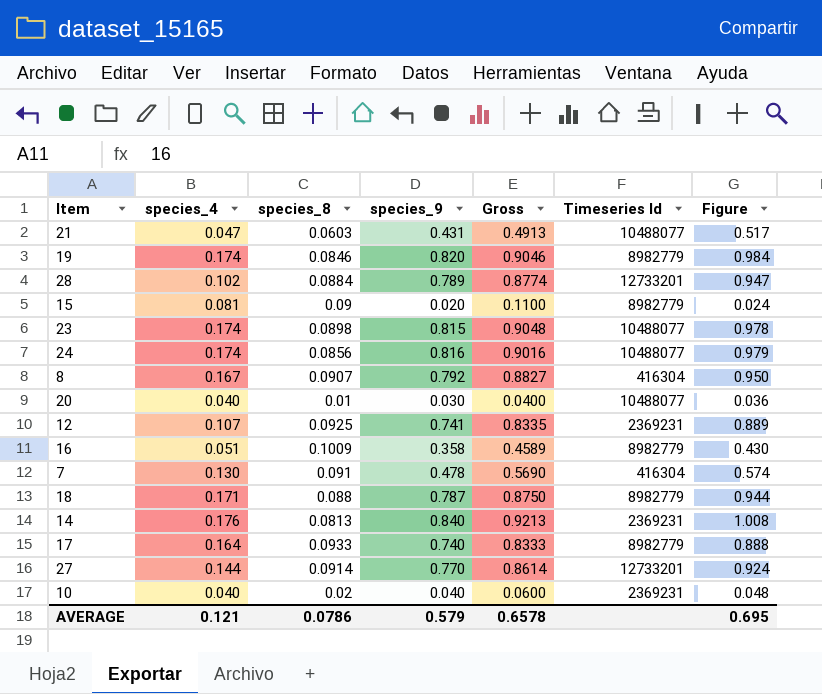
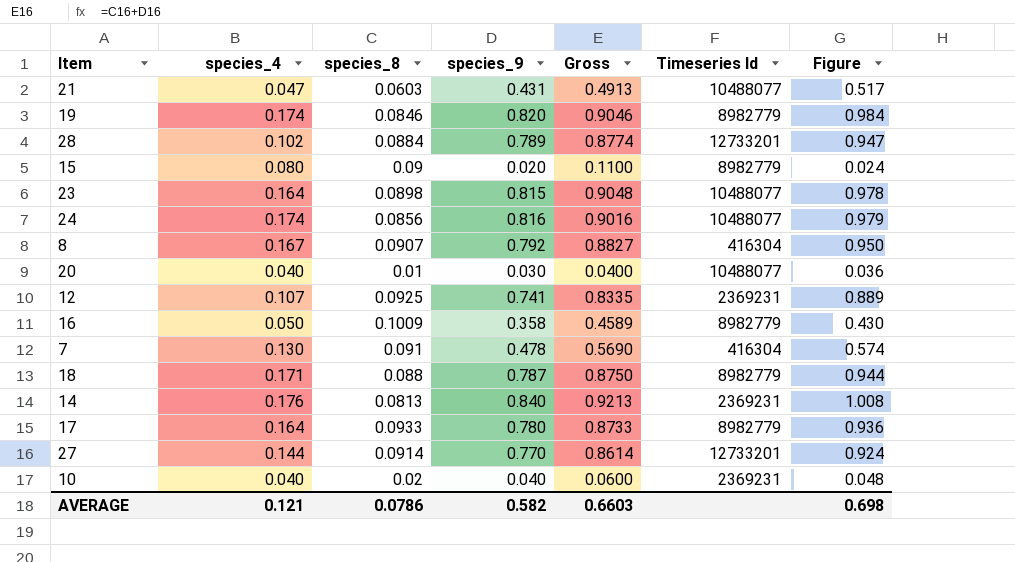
15 | species_4: 0.081 -> 0.080
23 | species_4: 0.174 -> 0.164
16 | species_4: 0.051 -> 0.050
17 | species_9: 0.740 -> 0.780
17 | Gross: 0.8333 -> 0.8733
17 | Figure: 0.888 -> 0.936
AVERAGE | species_9: 0.579 -> 0.582
AVERAGE | Gross: 0.6578 -> 0.6603
AVERAGE | Figure: 0.695 -> 0.698

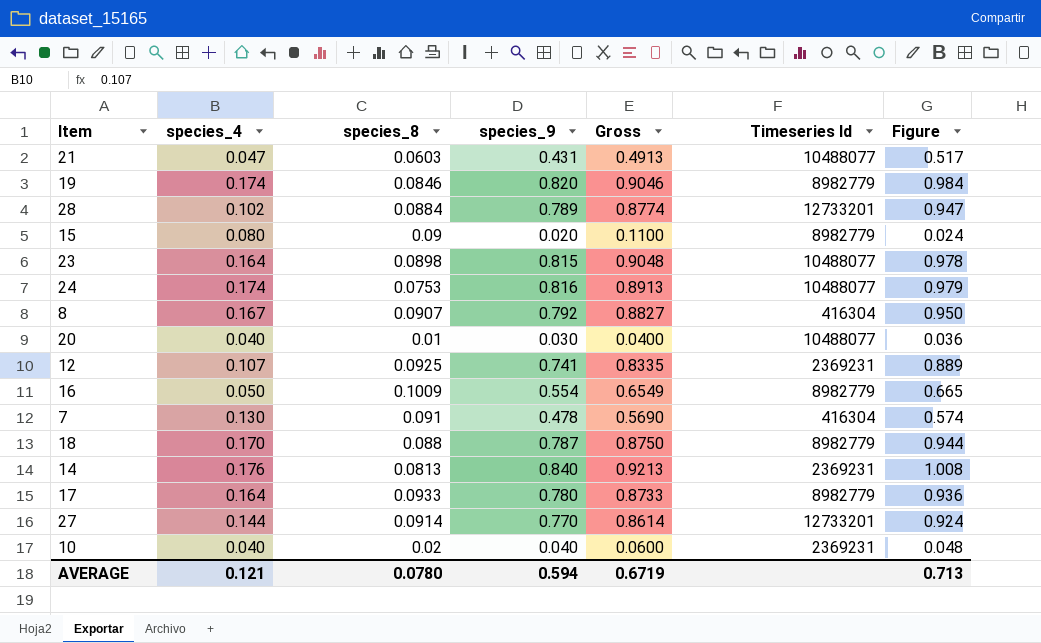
24 | species_8: 0.0856 -> 0.0753
24 | Gross: 0.9016 -> 0.8913
16 | species_9: 0.358 -> 0.554
16 | Gross: 0.4589 -> 0.6549
16 | Figure: 0.430 -> 0.665
18 | species_4: 0.171 -> 0.170
AVERAGE | species_8: 0.0786 -> 0.0780
AVERAGE | species_9: 0.582 -> 0.594
AVERAGE | Gross: 0.6603 -> 0.6719
AVERAGE | Figure: 0.698 -> 0.713

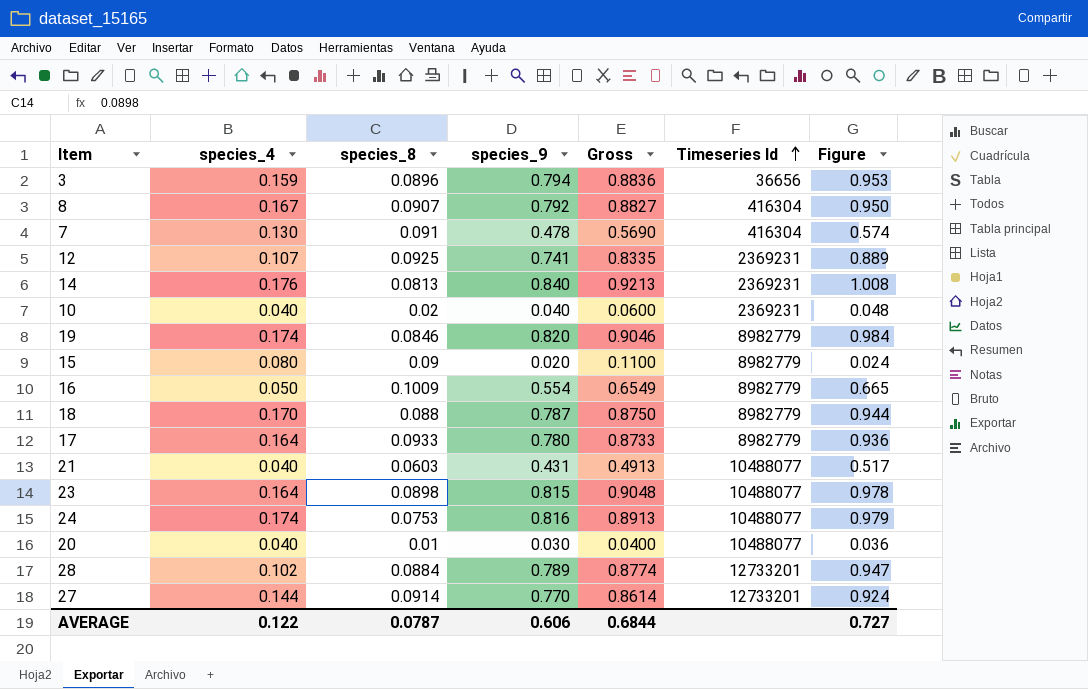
row order: none -> Timeseries Id ascending
row 3: none -> 0.159 | 0.0896 | 0.794 | 0.8836 | 36656 | 0.953
21 | species_4: 0.047 -> 0.040
AVERAGE | species_4: 0.121 -> 0.122
AVERAGE | species_8: 0.0780 -> 0.0787
AVERAGE | species_9: 0.594 -> 0.606
AVERAGE | Gross: 0.6719 -> 0.6844
AVERAGE | Figure: 0.713 -> 0.727

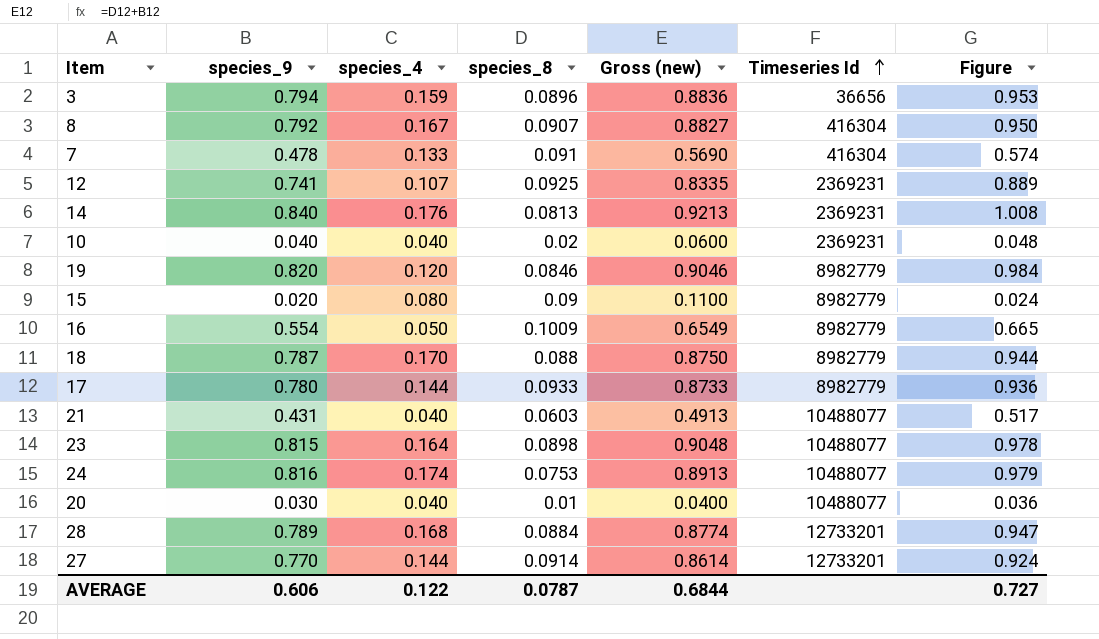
column species_9 | position: 4 -> 2
column name: Gross -> Gross (new)
7 | species_4: 0.130 -> 0.133
19 | species_4: 0.174 -> 0.120
17 | species_4: 0.164 -> 0.144
28 | species_4: 0.102 -> 0.168

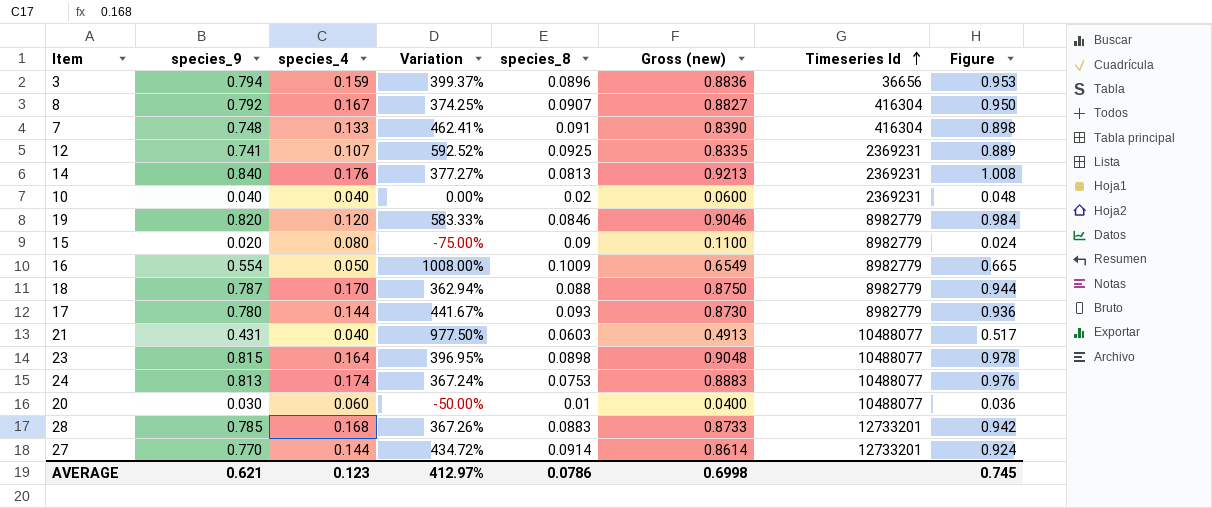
column Variation | formula: none -> ([species_9] - [species_4]) / [species_4]
7 | species_9: 0.478 -> 0.748
7 | Gross (new): 0.5690 -> 0.8390
7 | Figure: 0.574 -> 0.898
17 | species_8: 0.0933 -> 0.093
17 | Gross (new): 0.8733 -> 0.8730
24 | species_9: 0.816 -> 0.813
24 | Gross (new): 0.8913 -> 0.8883
24 | Figure: 0.979 -> 0.976
20 | species_4: 0.040 -> 0.060
28 | species_9: 0.789 -> 0.785
28 | species_8: 0.0884 -> 0.0883
28 | Gross (new): 0.8774 -> 0.8733
28 | Figure: 0.947 -> 0.942
AVERAGE | species_9: 0.606 -> 0.621
AVERAGE | species_4: 0.122 -> 0.123
AVERAGE | species_8: 0.0787 -> 0.0786
AVERAGE | Gross (new): 0.6844 -> 0.6998
AVERAGE | Figure: 0.727 -> 0.745

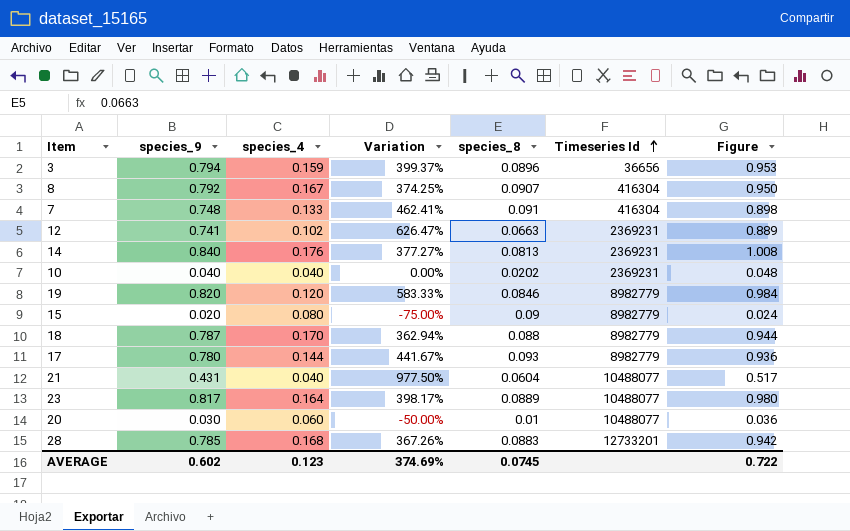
column Gross (new) | formula: [species_9] + [species_8] -> none
row 16: 0.554 | 0.050 | 1008.00% | 0.1009 | 0.6549 | 8982779 | 0.665 -> none
row 24: 0.813 | 0.174 | 367.24% | 0.0753 | 0.8883 | 10488077 | 0.976 -> none
row 27: 0.770 | 0.144 | 434.72% | 0.0914 | 0.8614 | 12733201 | 0.924 -> none
12 | species_4: 0.107 -> 0.102
12 | Variation: 592.52% -> 626.47%
12 | species_8: 0.0925 -> 0.0663
10 | species_8: 0.02 -> 0.0202
21 | species_8: 0.0603 -> 0.0604
23 | species_9: 0.815 -> 0.817
23 | Variation: 396.95% -> 398.17%
23 | species_8: 0.0898 -> 0.0889
23 | Figure: 0.978 -> 0.980
AVERAGE | species_9: 0.621 -> 0.602
AVERAGE | Variation: 412.97% -> 374.69%
AVERAGE | species_8: 0.0786 -> 0.0745
AVERAGE | Figure: 0.745 -> 0.722

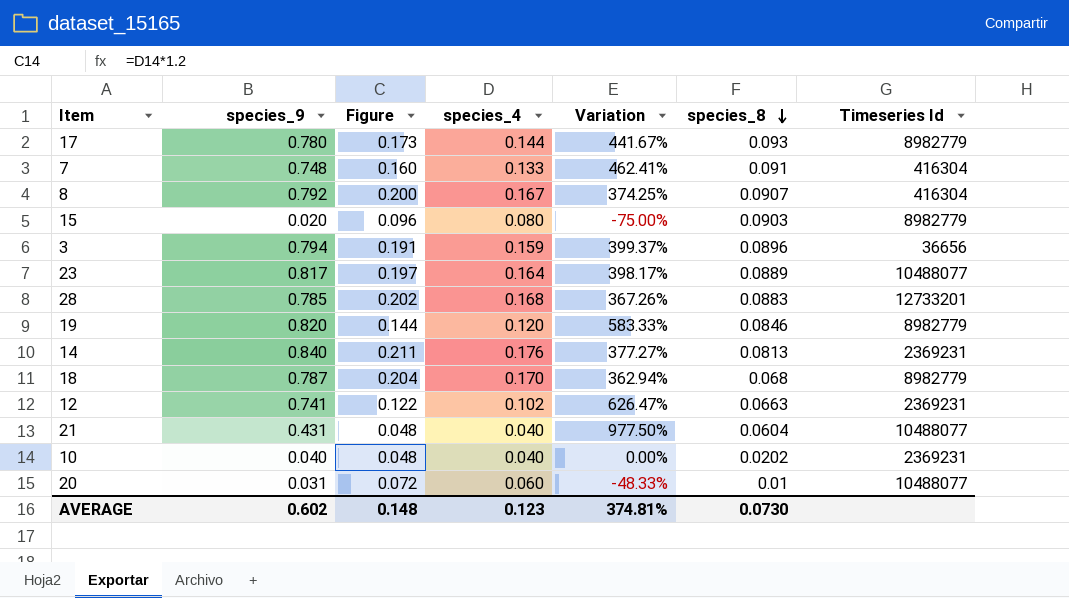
row order: Timeseries Id ascending -> species_8 descending
column Figure | formula: [species_9] * 1.2 -> [species_4] * 1.2
column Figure | position: 7 -> 3
15 | species_8: 0.09 -> 0.0903
18 | species_8: 0.088 -> 0.068
20 | species_9: 0.030 -> 0.031
20 | Variation: -50.00% -> -48.33%
AVERAGE | Figure: 0.722 -> 0.148
AVERAGE | Variation: 374.69% -> 374.81%
AVERAGE | species_8: 0.0745 -> 0.0730

